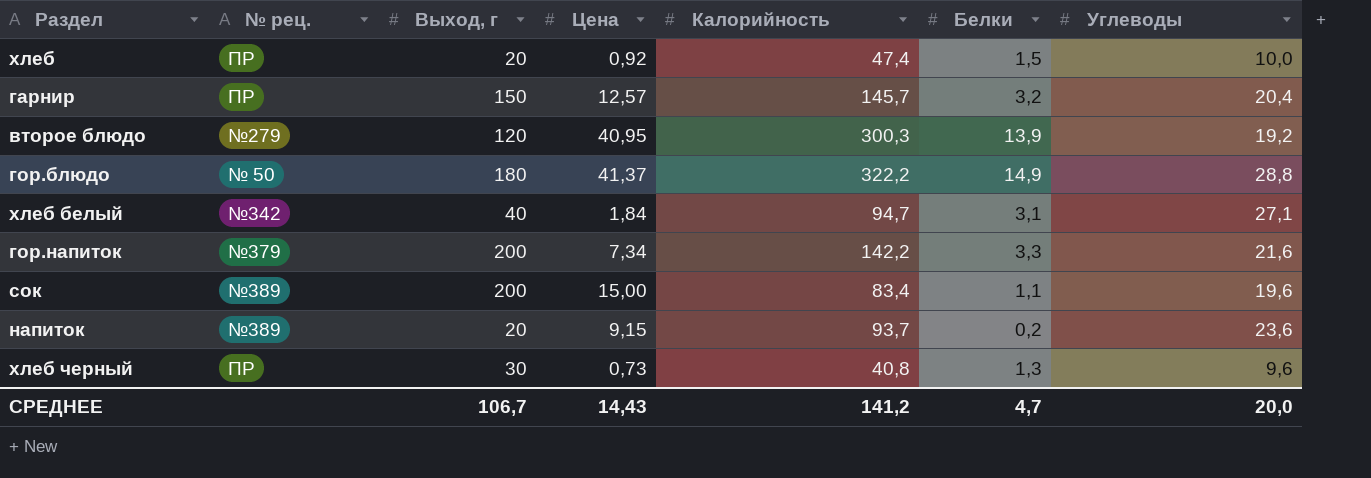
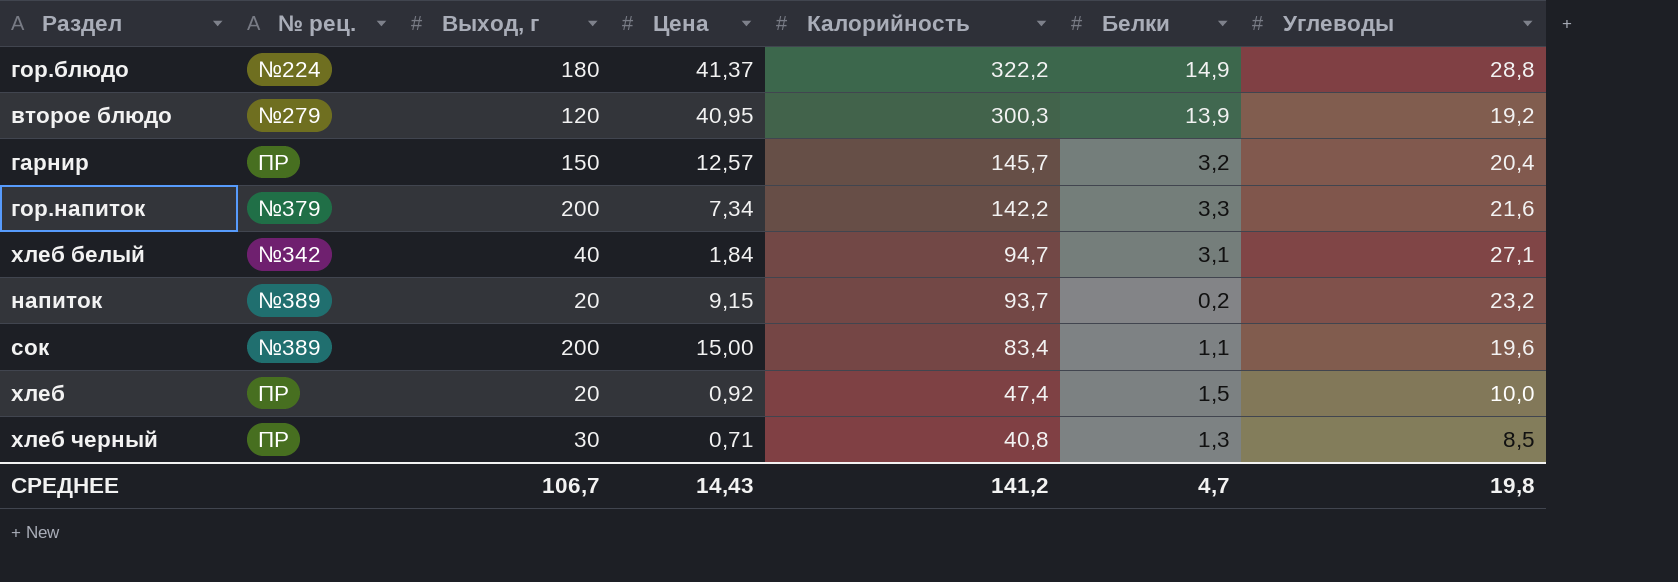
row order: none -> Калорийность descending
гор.блюдо | № рец.: № 50 -> №224
напиток | Углеводы: 23,6 -> 23,2
хлеб черный | Цена: 0,73 -> 0,71
хлеб черный | Углеводы: 9,6 -> 8,5
СРЕДНЕЕ | Углеводы: 20,0 -> 19,8

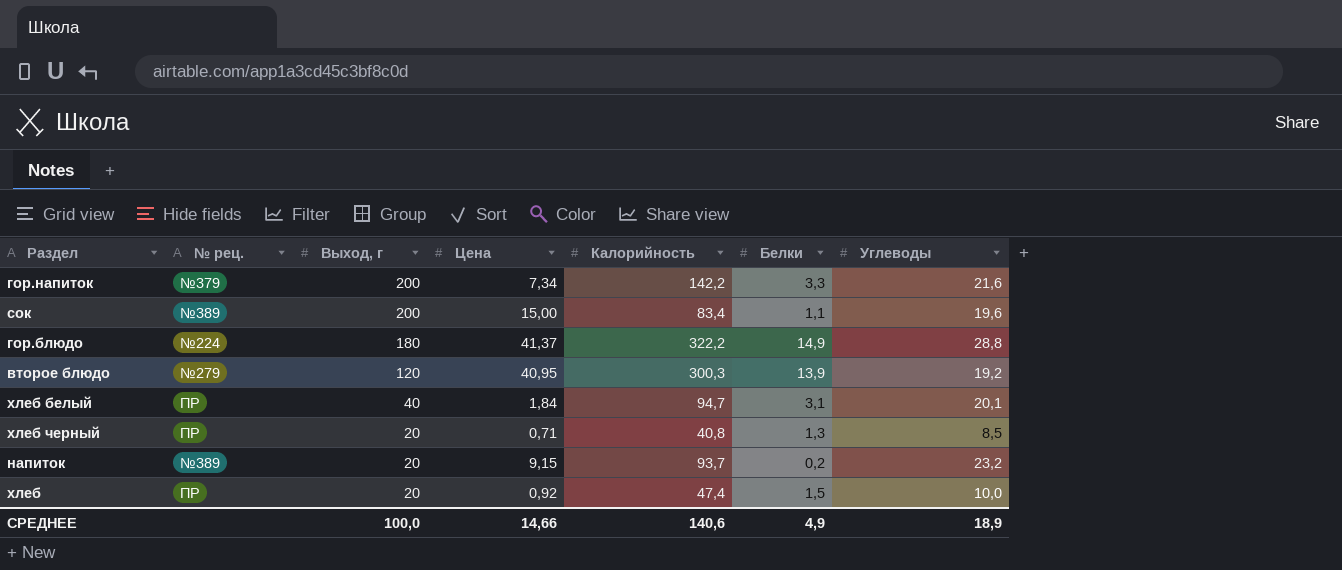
row order: Калорийность descending -> Выход, г descending
row гарнир: ПР | 150 | 12,57 | 145,7 | 3,2 | 20,4 -> none
хлеб белый | № рец.: №342 -> ПР
хлеб белый | Углеводы: 27,1 -> 20,1
хлеб черный | Выход, г: 30 -> 20
СРЕДНЕЕ | Выход, г: 106,7 -> 100,0
СРЕДНЕЕ | Цена: 14,43 -> 14,66
СРЕДНЕЕ | Калорийность: 141,2 -> 140,6
СРЕДНЕЕ | Белки: 4,7 -> 4,9
СРЕДНЕЕ | Углеводы: 19,8 -> 18,9

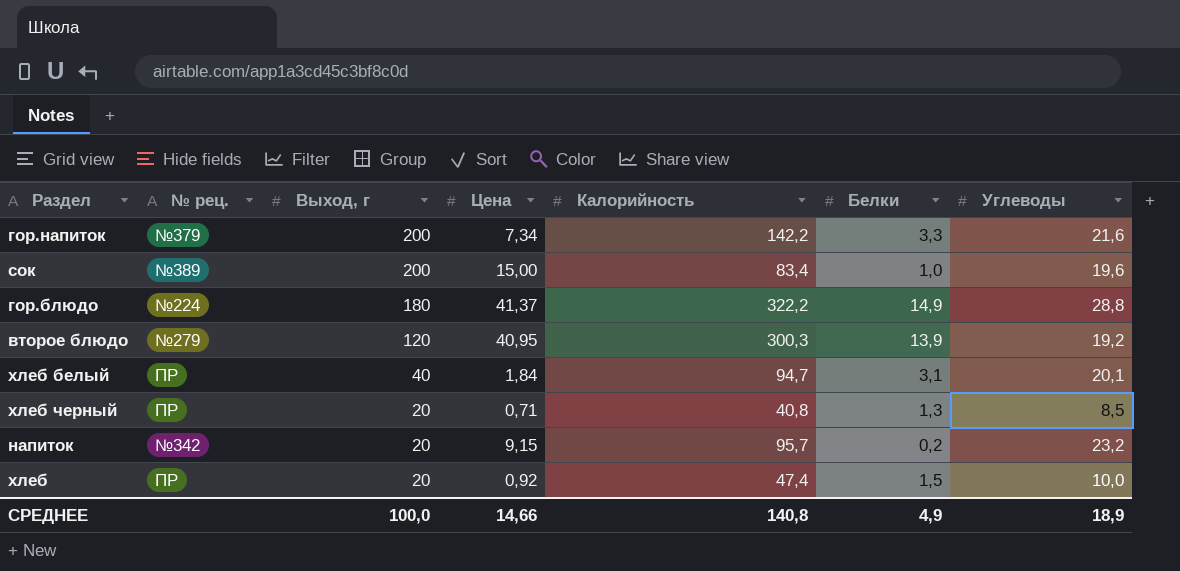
сок | Белки: 1,1 -> 1,0
напиток | № рец.: №389 -> №342
напиток | Калорийность: 93,7 -> 95,7
СРЕДНЕЕ | Калорийность: 140,6 -> 140,8

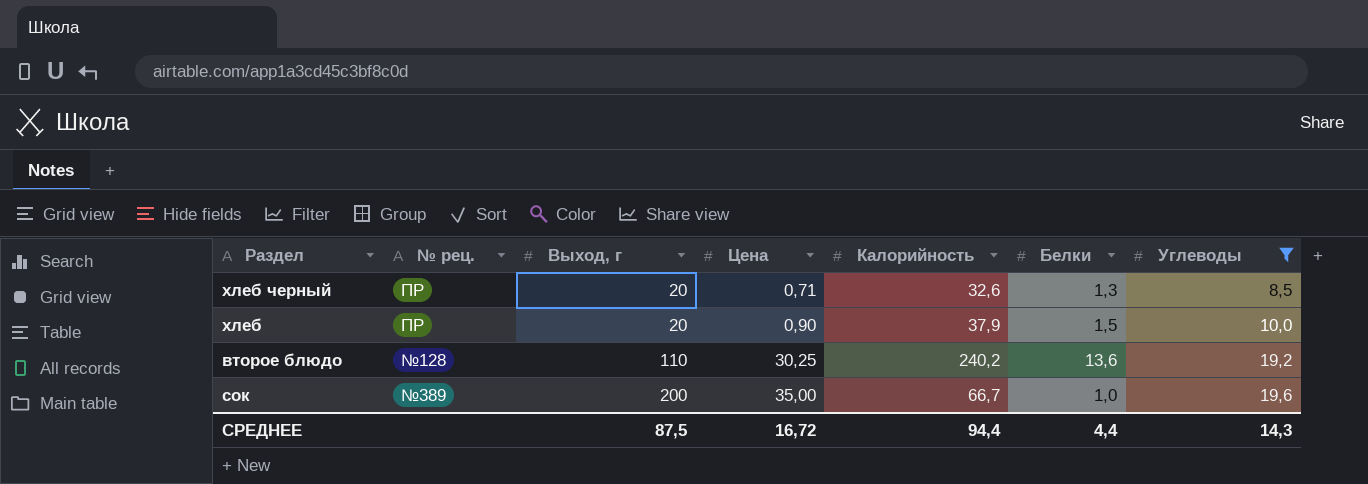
filter: none -> Углеводы <= 19,6
row order: Выход, г descending -> Выход, г ascending
хлеб черный | Калорийность: 40,8 -> 32,6
хлеб | Цена: 0,92 -> 0,90
хлеб | Калорийность: 47,4 -> 37,9
второе блюдо | № рец.: №279 -> №128
второе блюдо | Выход, г: 120 -> 110
второе блюдо | Цена: 40,95 -> 30,25
второе блюдо | Калорийность: 300,3 -> 240,2
второе блюдо | Белки: 13,9 -> 13,6
сок | Цена: 15,00 -> 35,00
сок | Калорийность: 83,4 -> 66,7
СРЕДНЕЕ | Выход, г: 100,0 -> 87,5
СРЕДНЕЕ | Цена: 14,66 -> 16,72
СРЕДНЕЕ | Калорийность: 140,8 -> 94,4
СРЕДНЕЕ | Белки: 4,9 -> 4,4
СРЕДНЕЕ | Углеводы: 18,9 -> 14,3

